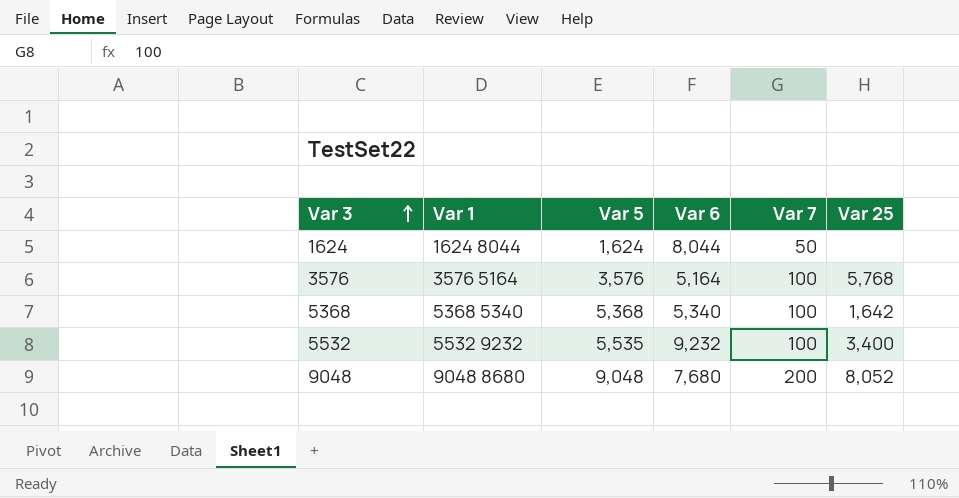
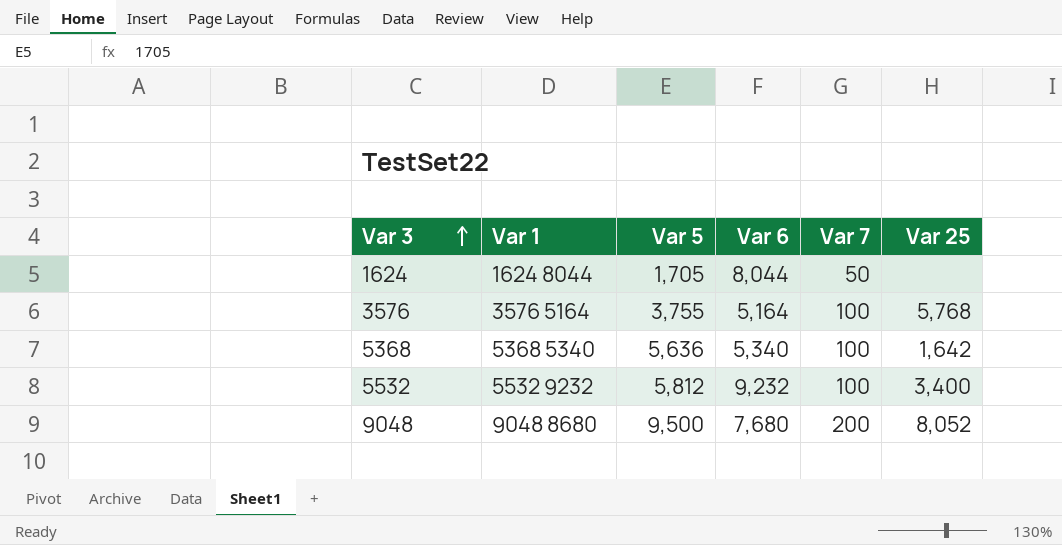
1624 | Var 5: 1,624 -> 1,705
3576 | Var 5: 3,576 -> 3,755
5368 | Var 5: 5,368 -> 5,636
5532 | Var 5: 5,535 -> 5,812
9048 | Var 5: 9,048 -> 9,500

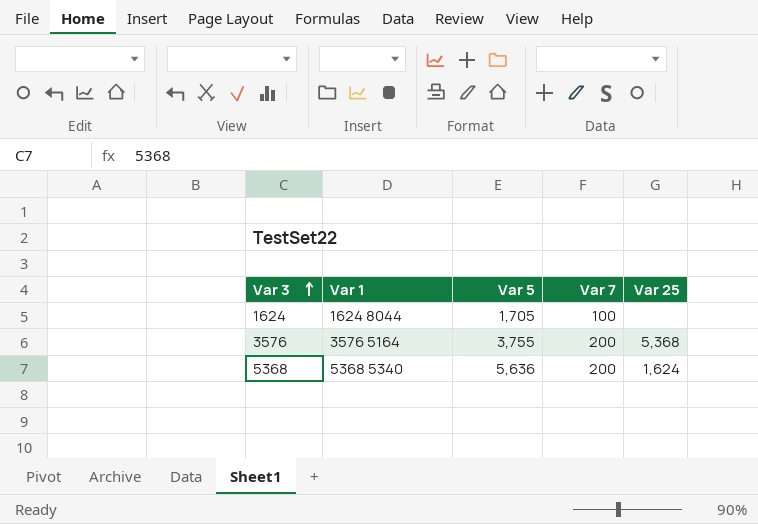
column Var 6 | position: 4 -> none
row 5532: 5532 9232 | 5,812 | 9,232 | 100 | 3,400 -> none
row 9048: 9048 8680 | 9,500 | 7,680 | 200 | 8,052 -> none
1624 | Var 7: 50 -> 100
3576 | Var 7: 100 -> 200
3576 | Var 25: 5,768 -> 5,368
5368 | Var 7: 100 -> 200
5368 | Var 25: 1,642 -> 1,624

